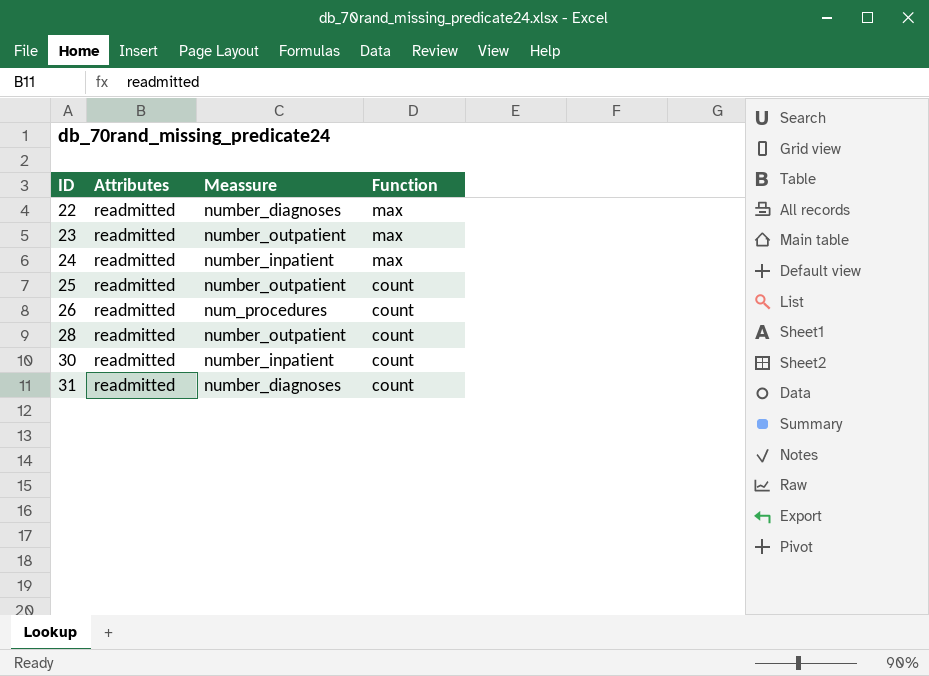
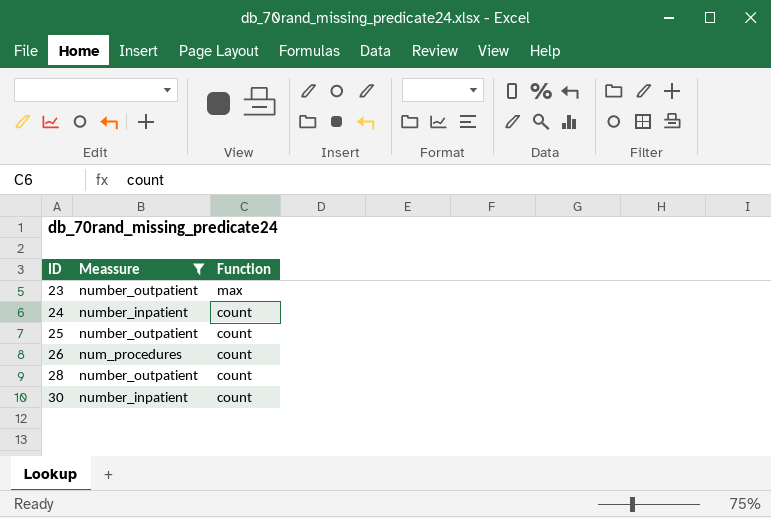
filter: none -> Meassure != number_diagnoses
column Attributes | position: 2 -> none
24 | Function: max -> count

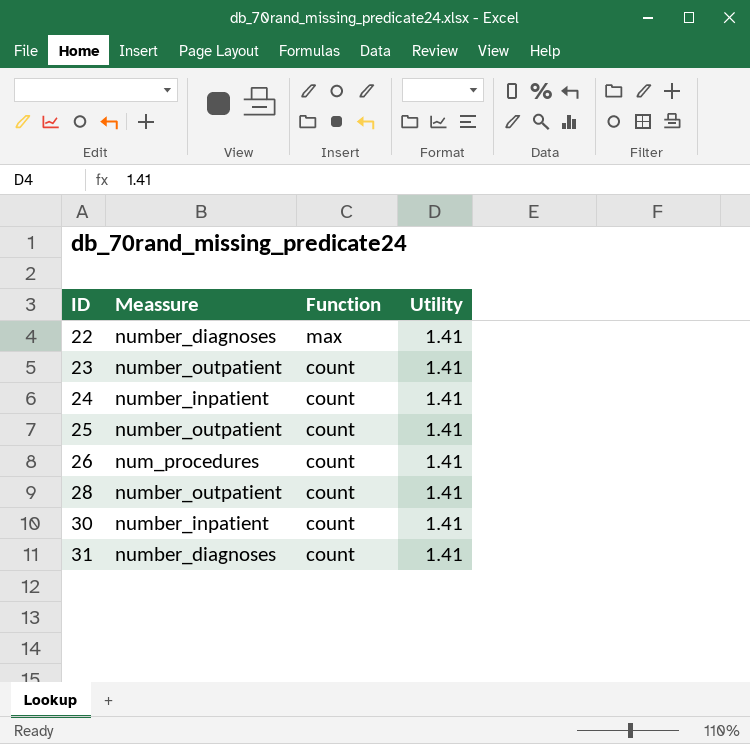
filter: Meassure != number_diagnoses -> none
column Utility | position: none -> 4
23 | Function: max -> count

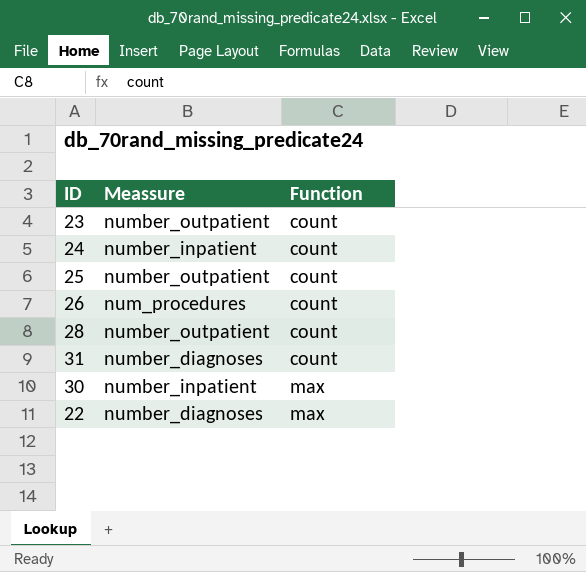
row order: ID ascending -> Function ascending
column Utility | position: 4 -> none
30 | Function: count -> max

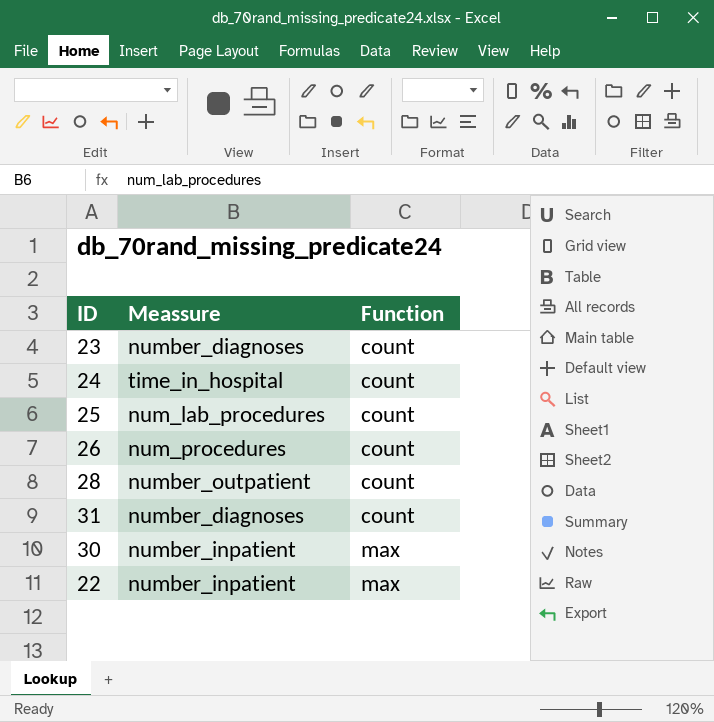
23 | Meassure: number_outpatient -> number_diagnoses
24 | Meassure: number_inpatient -> time_in_hospital
25 | Meassure: number_outpatient -> num_lab_procedures
22 | Meassure: number_diagnoses -> number_inpatient

